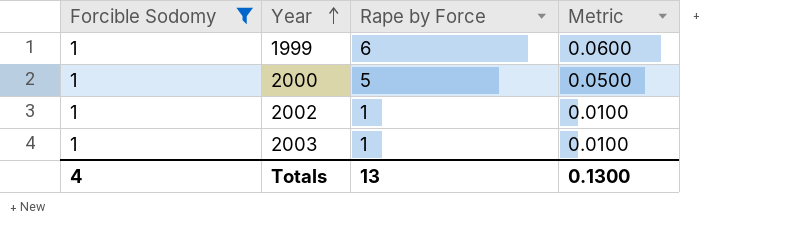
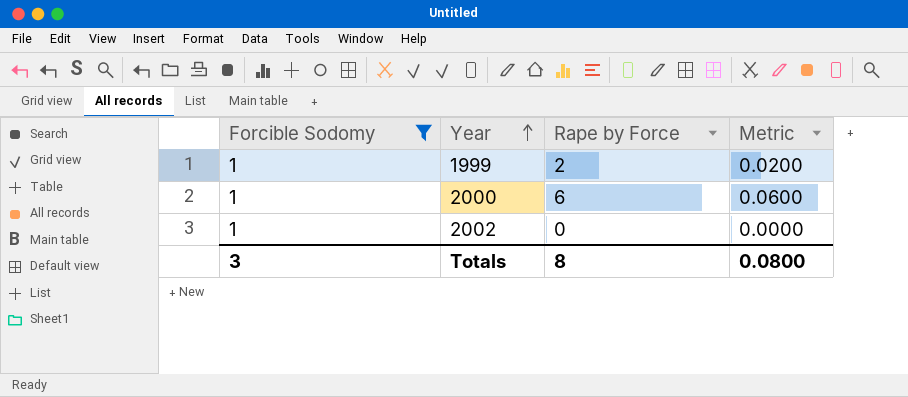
row 2003: 1 | 1 | 0.0100 -> none
1999 | Rape by Force: 6 -> 2
1999 | Metric: 0.0600 -> 0.0200
2000 | Rape by Force: 5 -> 6
2000 | Metric: 0.0500 -> 0.0600
2002 | Rape by Force: 1 -> 0
2002 | Metric: 0.0100 -> 0.0000
Totals | Forcible Sodomy: 4 -> 3
Totals | Rape by Force: 13 -> 8
Totals | Metric: 0.1300 -> 0.0800

